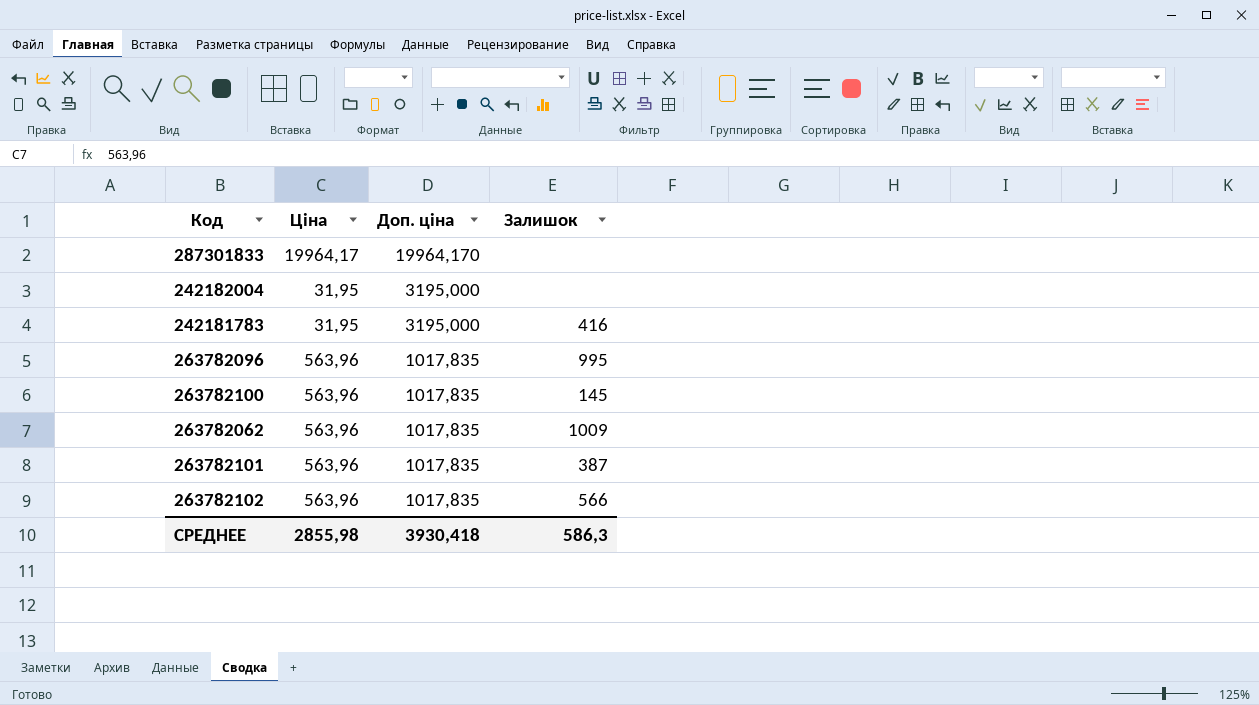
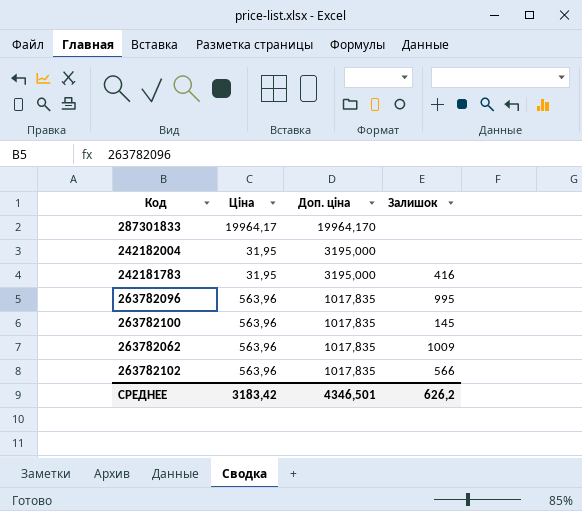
row 263782101: 563,96 | 1017,835 | 387 -> none
СРЕДНЕЕ | Ціна: 2855,98 -> 3183,42
СРЕДНЕЕ | Доп. ціна: 3930,418 -> 4346,501
СРЕДНЕЕ | Залишок: 586,3 -> 626,2

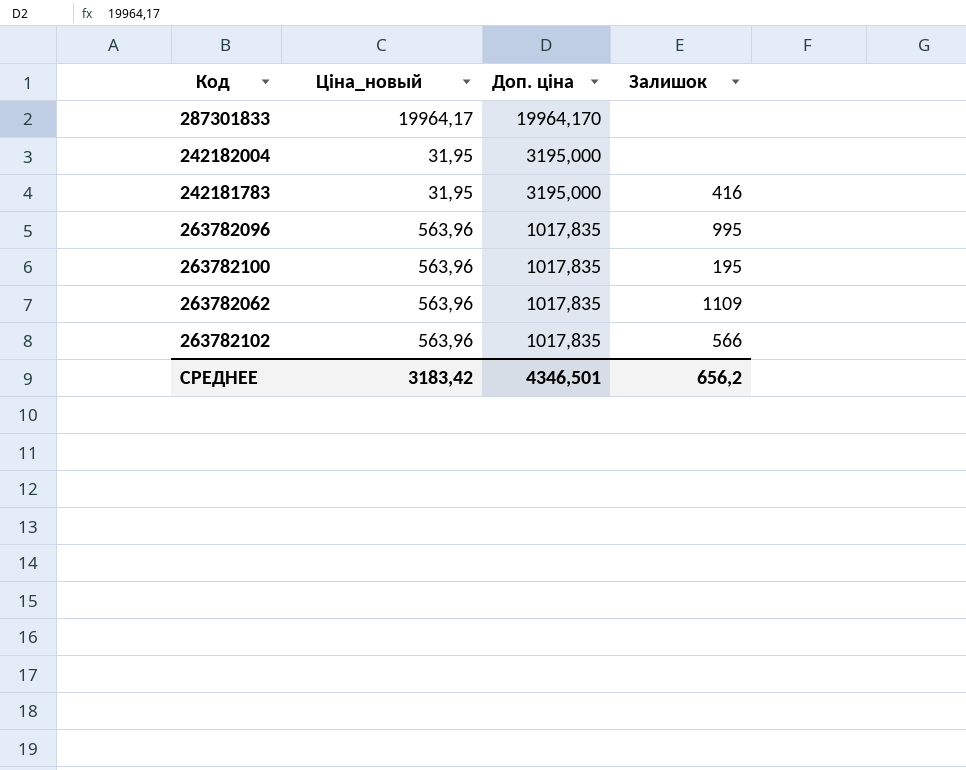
column name: Ціна -> Ціна_новый
263782100 | Залишок: 145 -> 195
263782062 | Залишок: 1009 -> 1109
СРЕДНЕЕ | Залишок: 626,2 -> 656,2

